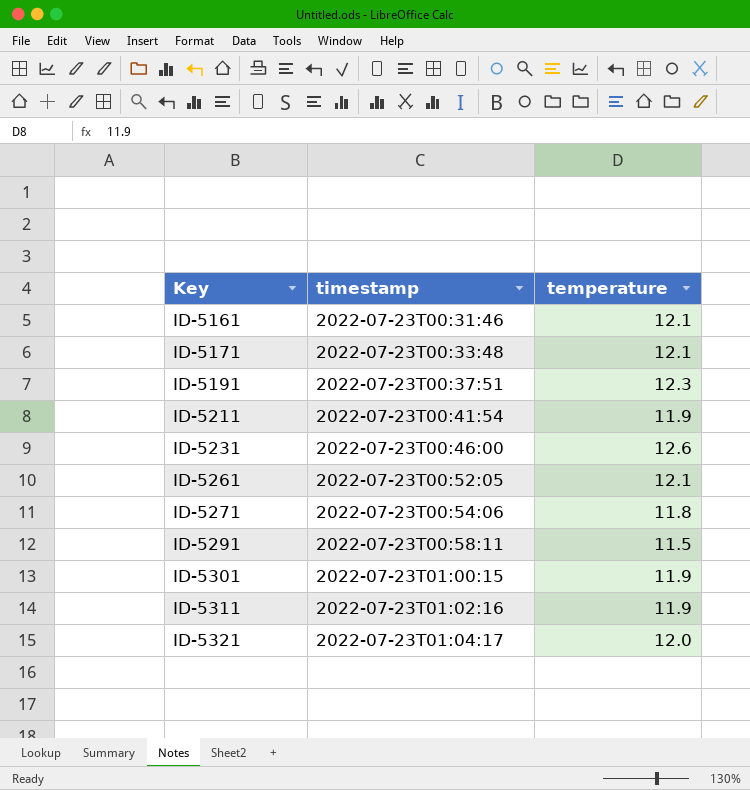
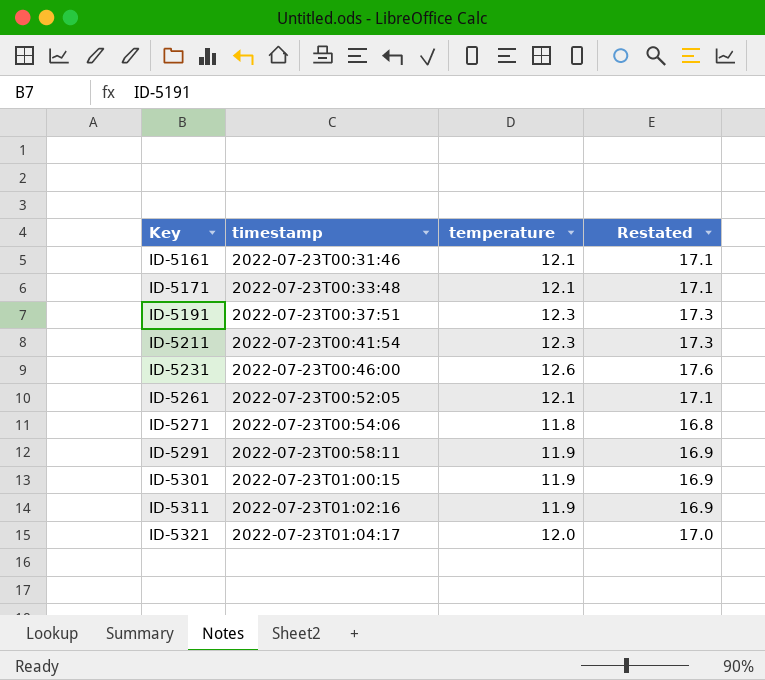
column Restated | formula: none -> [temperature] + 5
ID-5211 | temperature: 11.9 -> 12.3
ID-5291 | temperature: 11.5 -> 11.9

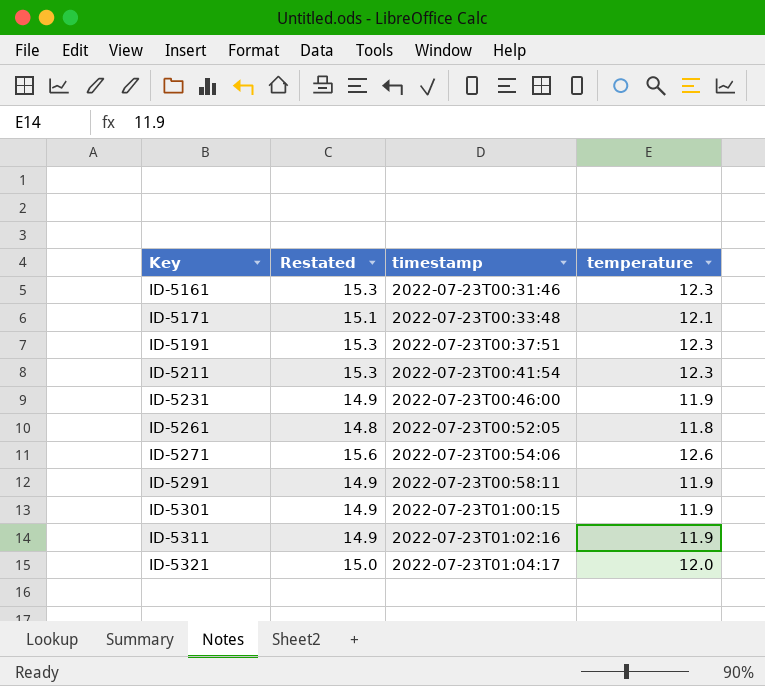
column Restated | formula: [temperature] + 5 -> [temperature] + 3
column Restated | position: 4 -> 2
ID-5161 | temperature: 12.1 -> 12.3
ID-5231 | temperature: 12.6 -> 11.9
ID-5261 | temperature: 12.1 -> 11.8
ID-5271 | temperature: 11.8 -> 12.6

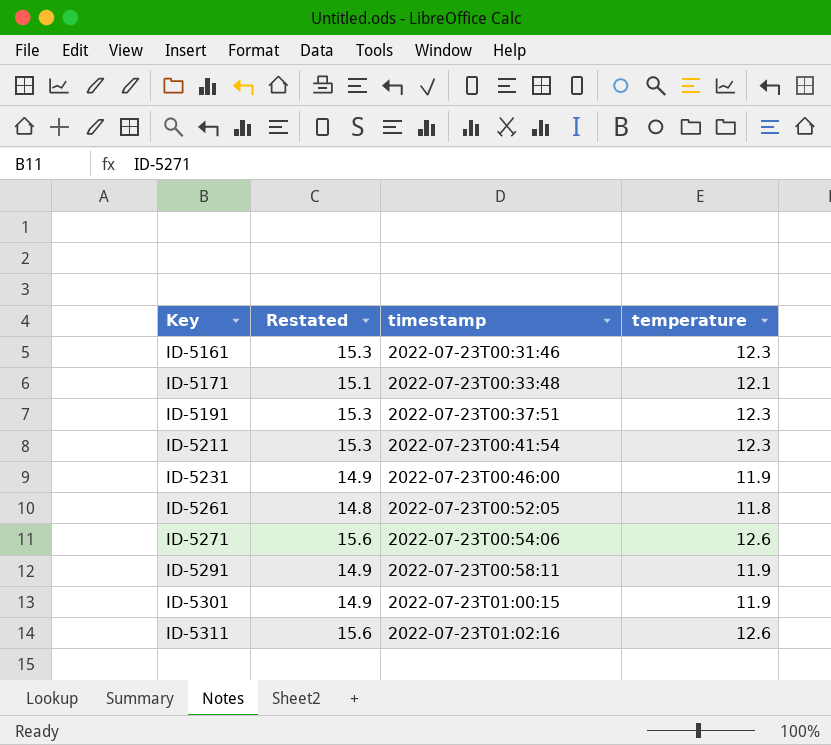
row ID-5321: 15.0 | 2022-07-23T01:04:17 | 12.0 -> none
ID-5311 | Restated: 14.9 -> 15.6
ID-5311 | temperature: 11.9 -> 12.6

